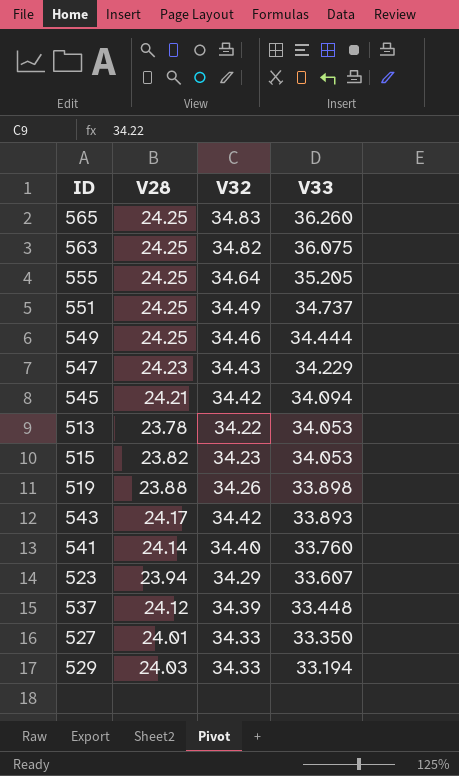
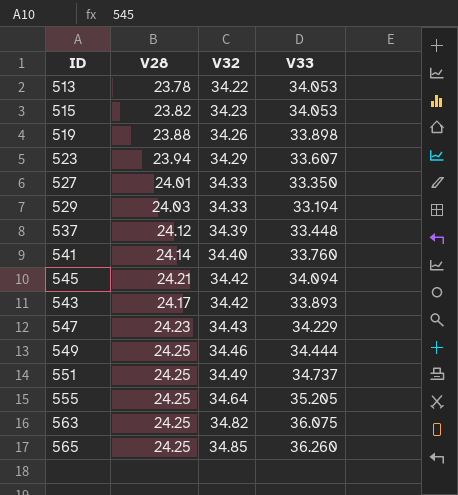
row order: V33 descending -> V32 ascending
565 | V32: 34.83 -> 34.85

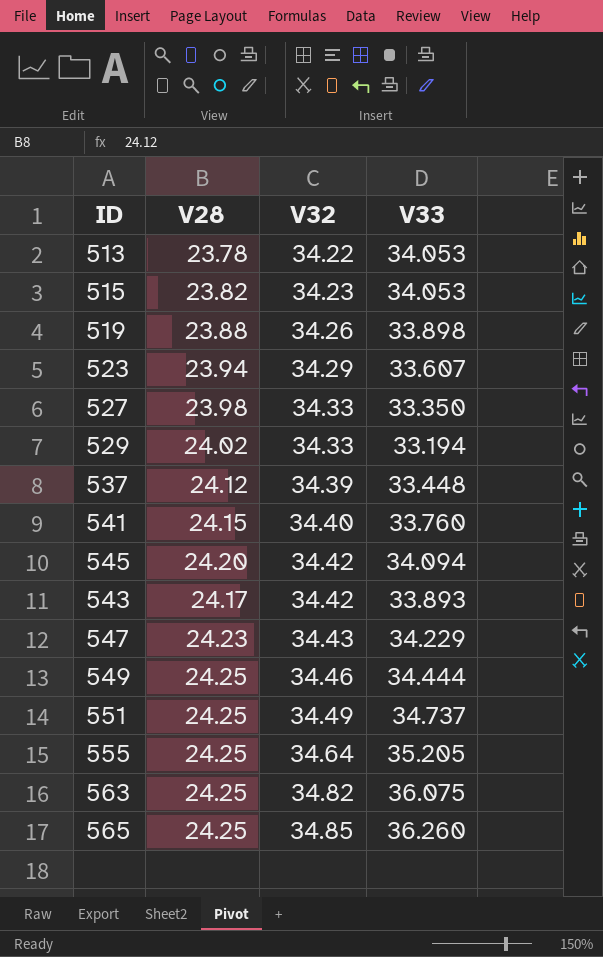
527 | V28: 24.01 -> 23.98
529 | V28: 24.03 -> 24.02
541 | V28: 24.14 -> 24.15
545 | V28: 24.21 -> 24.20

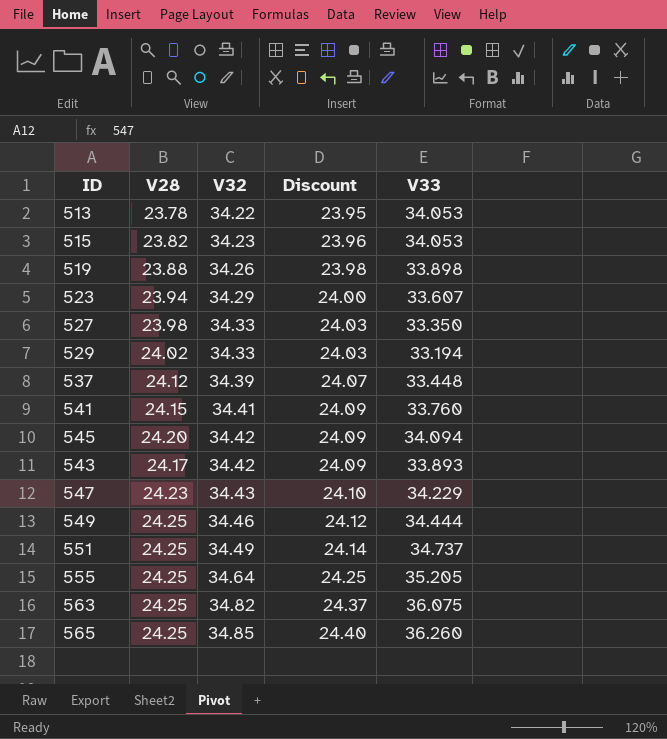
column Discount | formula: none -> [V32] * 0.7
541 | V32: 34.40 -> 34.41

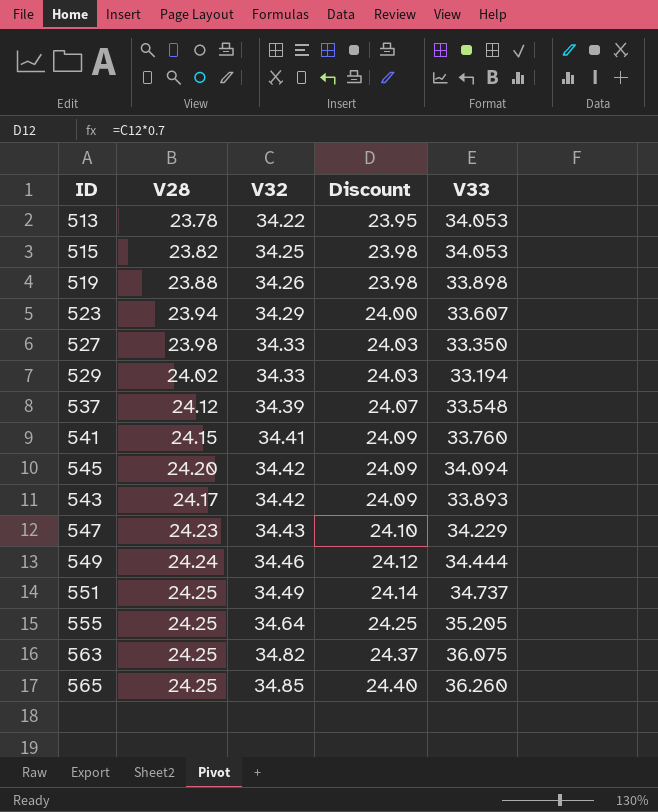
515 | V32: 34.23 -> 34.25
515 | Discount: 23.96 -> 23.98
537 | V33: 33.448 -> 33.548
549 | V28: 24.25 -> 24.24

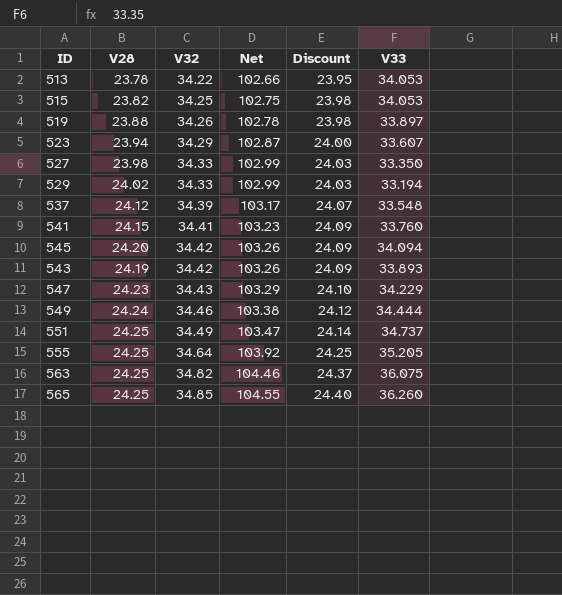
column Net | formula: none -> [V32] * 3
519 | V33: 33.898 -> 33.897
543 | V28: 24.17 -> 24.19

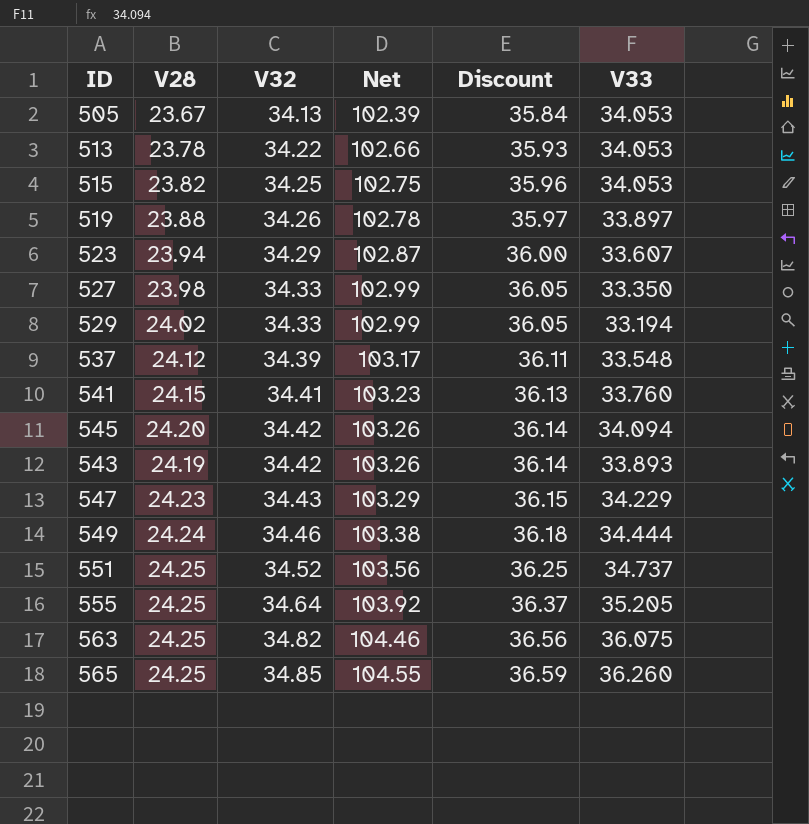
column Discount | formula: [V32] * 0.7 -> [V32] * 1.05
row 505: none -> 23.67 | 34.13 | 102.39 | 35.84 | 34.053
551 | V32: 34.49 -> 34.52
551 | Net: 103.47 -> 103.56

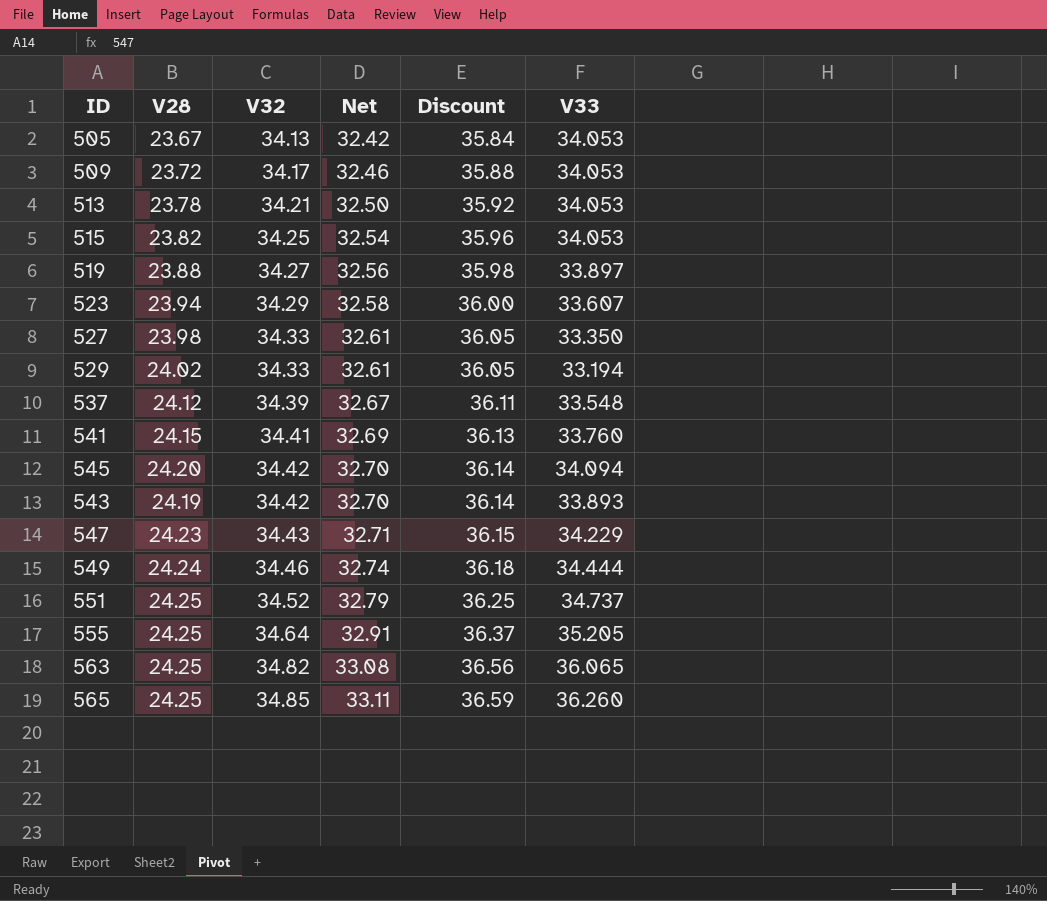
column Net | formula: [V32] * 3 -> [V32] * 0.95
row 509: none -> 23.72 | 34.17 | 32.46 | 35.88 | 34.053
513 | V32: 34.22 -> 34.21
513 | Discount: 35.93 -> 35.92
519 | V32: 34.26 -> 34.27
519 | Discount: 35.97 -> 35.98
563 | V33: 36.075 -> 36.065

